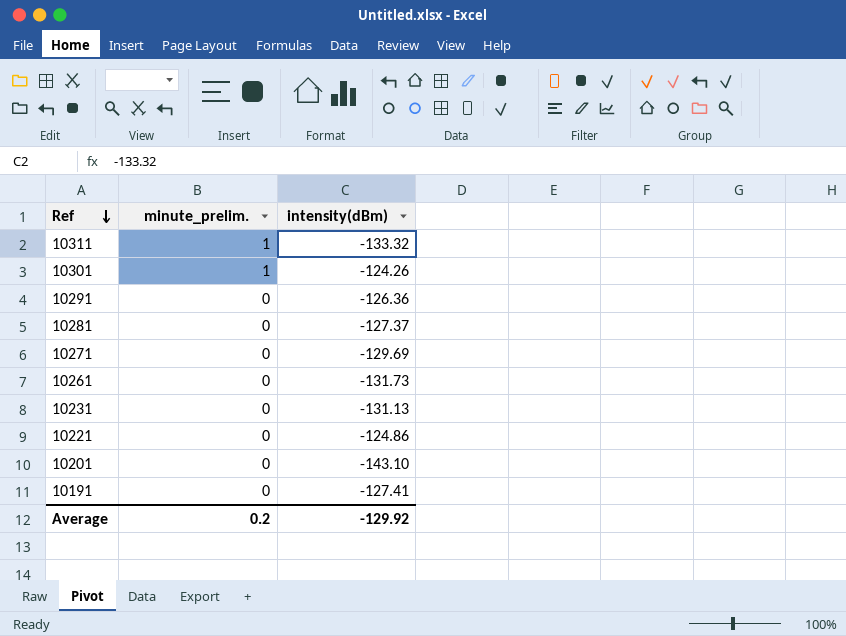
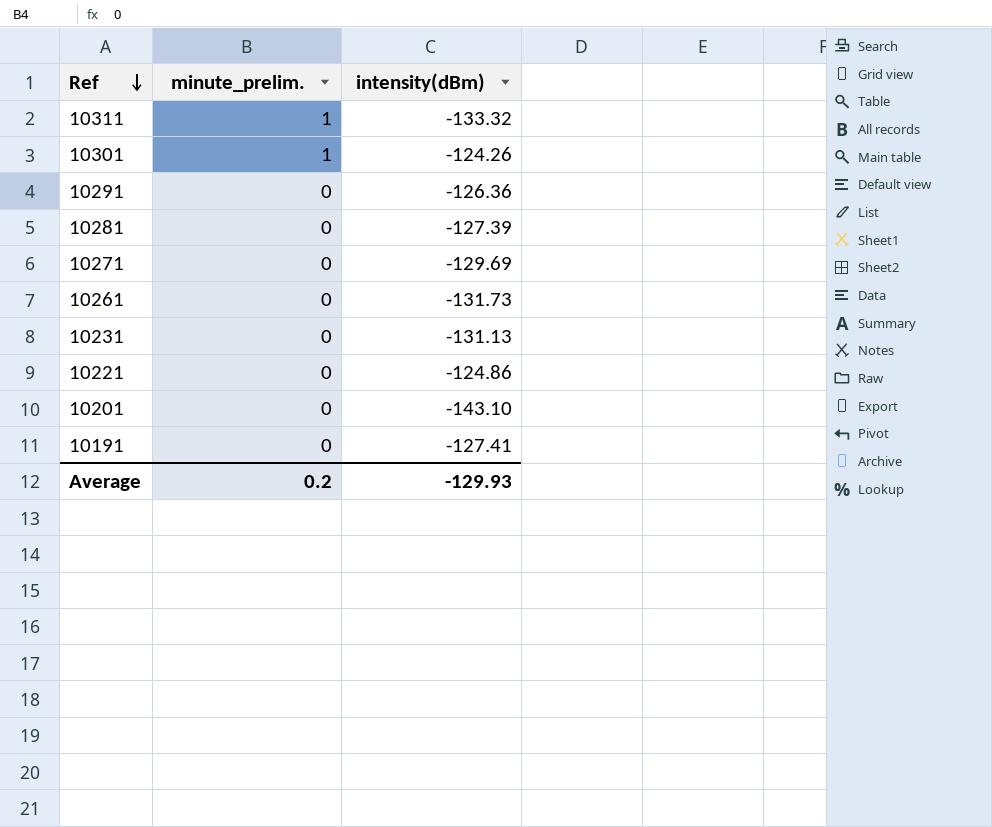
10281 | intensity(dBm): -127.37 -> -127.39
Average | intensity(dBm): -129.92 -> -129.93

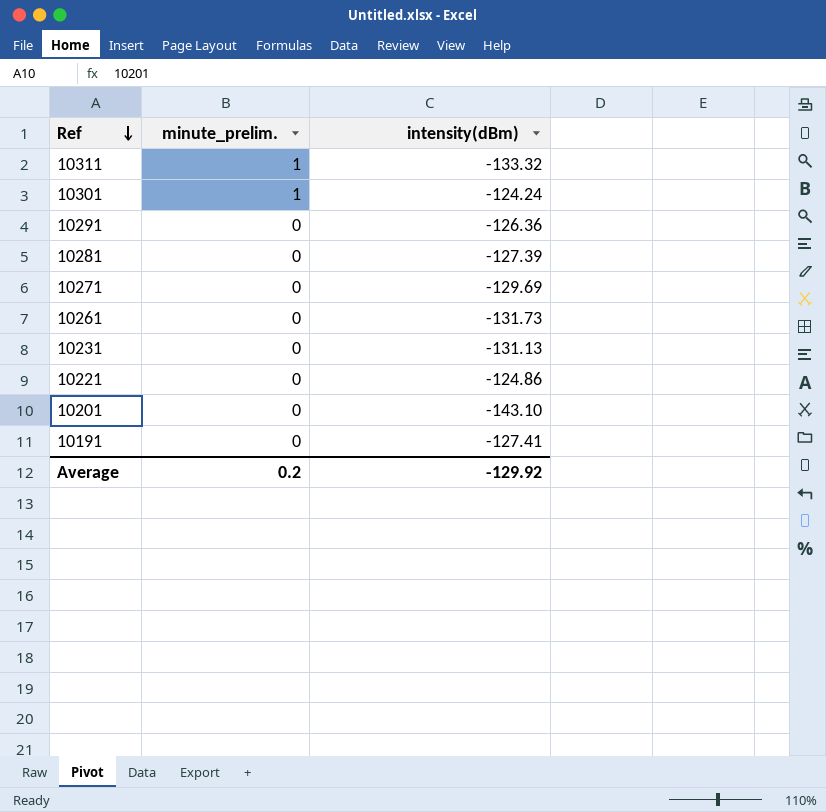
10301 | intensity(dBm): -124.26 -> -124.24
Average | intensity(dBm): -129.93 -> -129.92

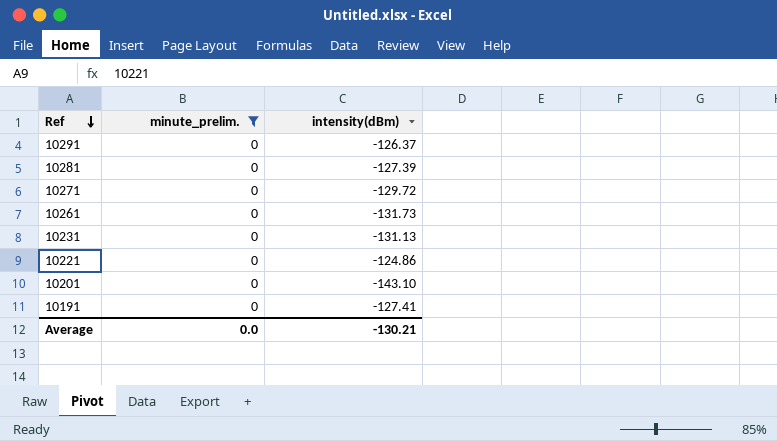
filter: none -> minute_prelim. = 0
10291 | intensity(dBm): -126.36 -> -126.37
10271 | intensity(dBm): -129.69 -> -129.72
Average | minute_prelim.: 0.2 -> 0.0
Average | intensity(dBm): -129.92 -> -130.21

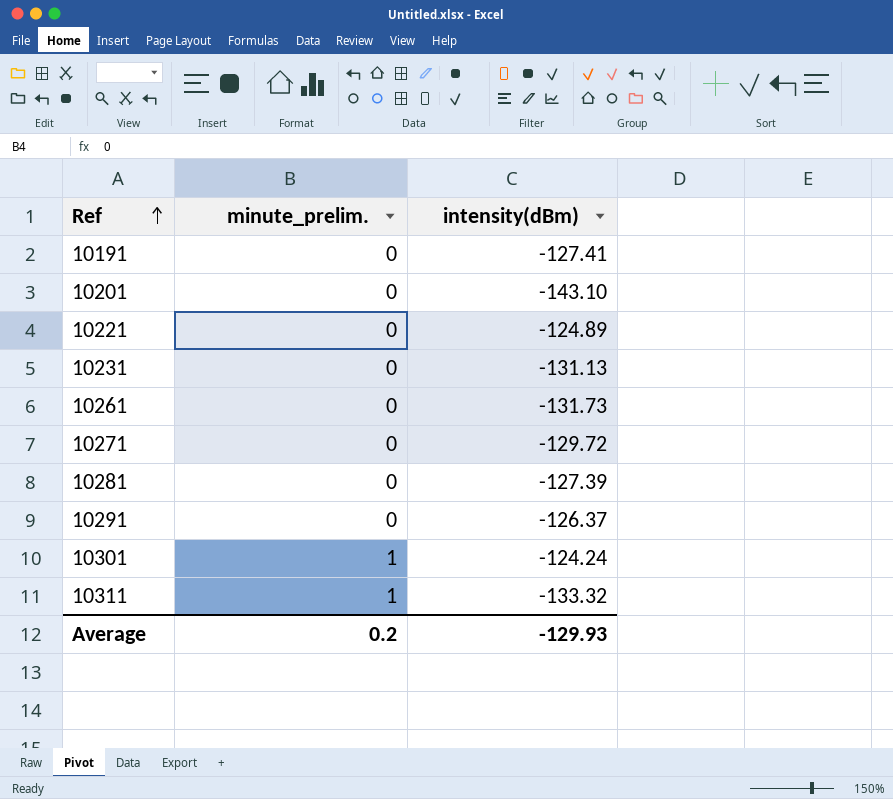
filter: minute_prelim. = 0 -> none
row order: Ref descending -> Ref ascending
10221 | intensity(dBm): -124.86 -> -124.89
Average | minute_prelim.: 0.0 -> 0.2
Average | intensity(dBm): -130.21 -> -129.93

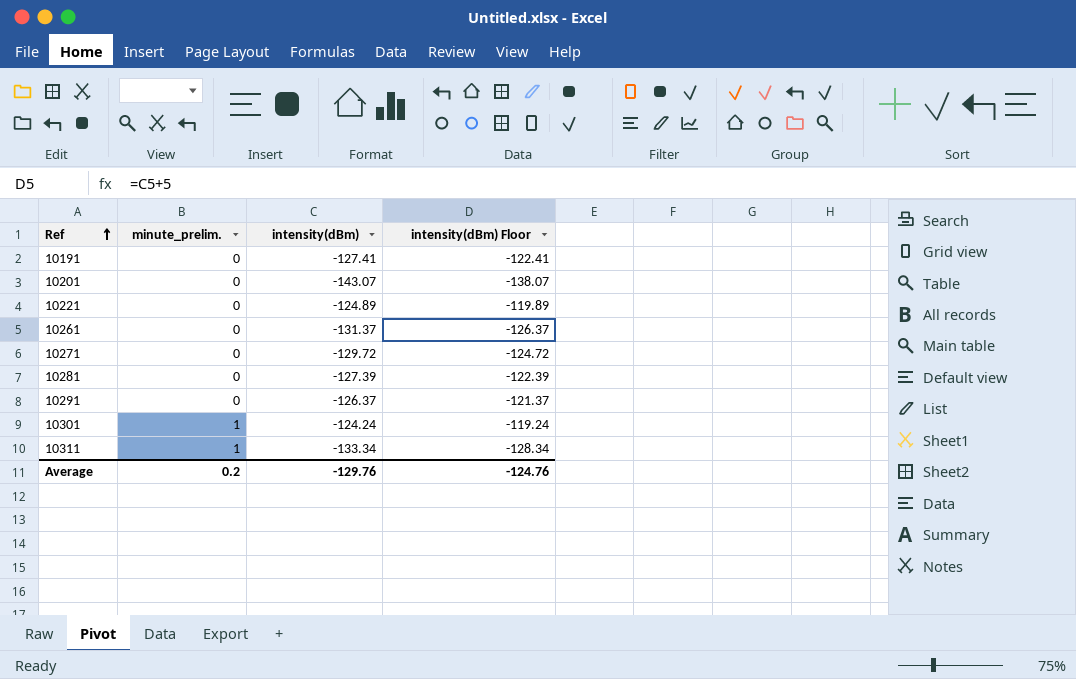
column intensity(dBm) Floor | formula: none -> [intensity(dBm)] + 5
row 10231: 0 | -131.13 -> none
10201 | intensity(dBm): -143.10 -> -143.07
10261 | intensity(dBm): -131.73 -> -131.37
10311 | intensity(dBm): -133.32 -> -133.34
Average | intensity(dBm): -129.93 -> -129.76

